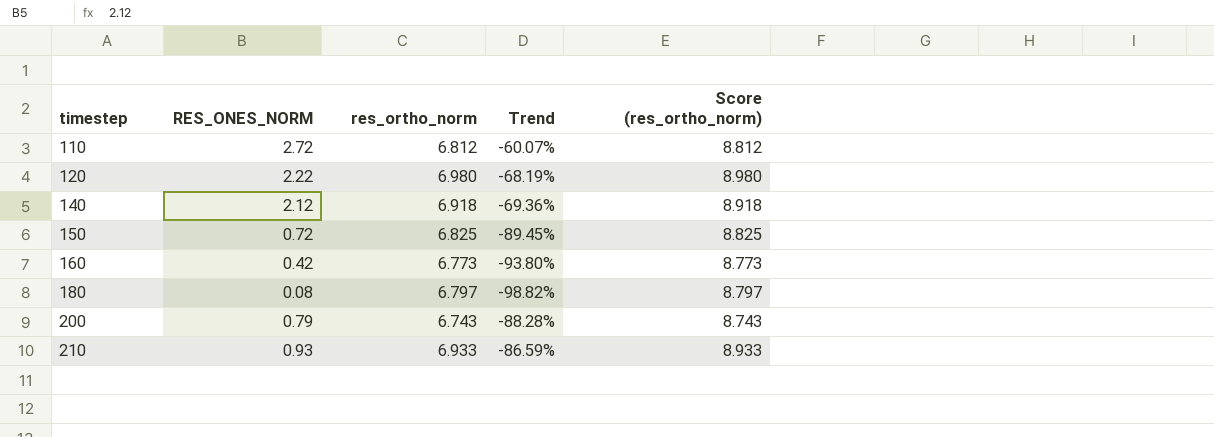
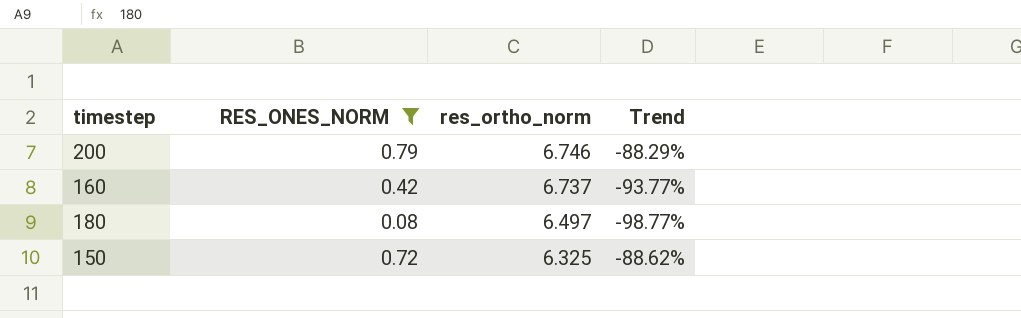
filter: none -> RES_ONES_NORM <= 0.79
row order: timestep ascending -> res_ortho_norm descending
column Score (res_ortho_norm) | formula: [res_ortho_norm] + 2 -> none
200 | res_ortho_norm: 6.743 -> 6.746
200 | Trend: -88.28% -> -88.29%
160 | res_ortho_norm: 6.773 -> 6.737
160 | Trend: -93.80% -> -93.77%
180 | res_ortho_norm: 6.797 -> 6.497
180 | Trend: -98.82% -> -98.77%
150 | res_ortho_norm: 6.825 -> 6.325
150 | Trend: -89.45% -> -88.62%

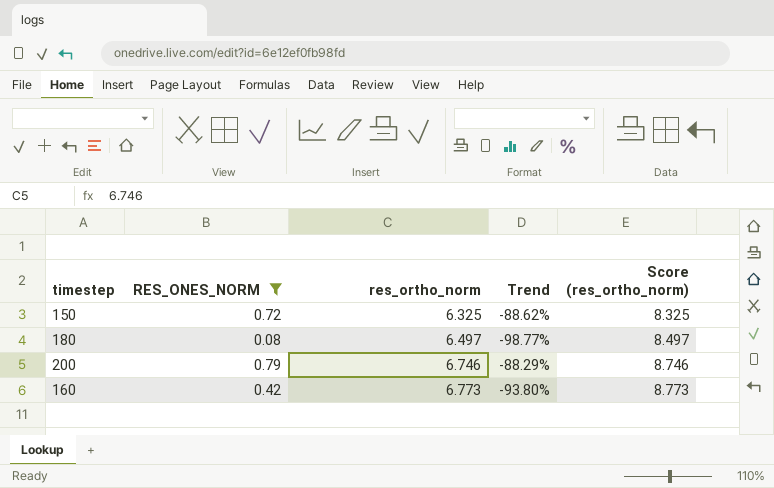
row order: res_ortho_norm descending -> res_ortho_norm ascending
column Score (res_ortho_norm) | formula: none -> [res_ortho_norm] + 2
160 | res_ortho_norm: 6.737 -> 6.773
160 | Trend: -93.77% -> -93.80%

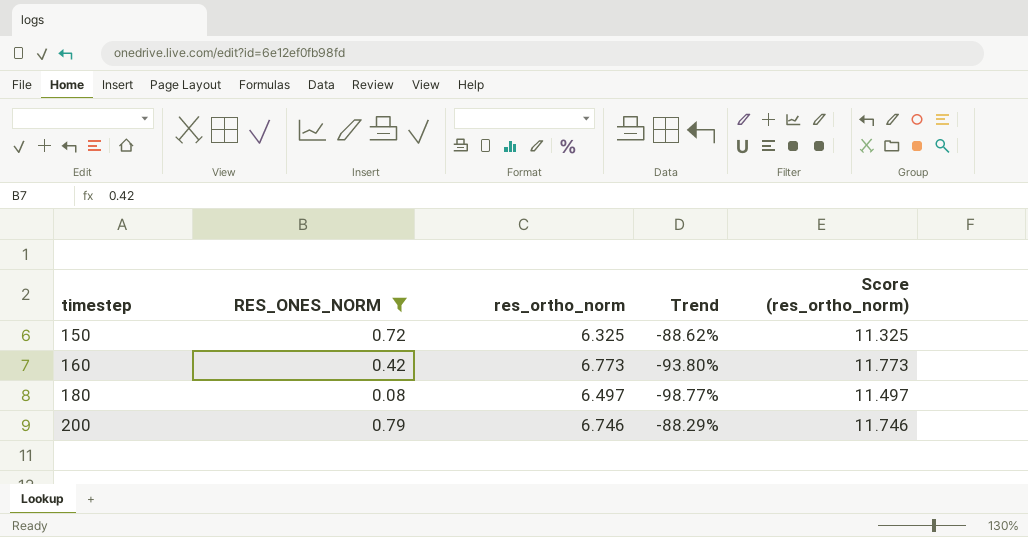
row order: res_ortho_norm ascending -> timestep ascending
column Score (res_ortho_norm) | formula: [res_ortho_norm] + 2 -> [res_ortho_norm] + 5

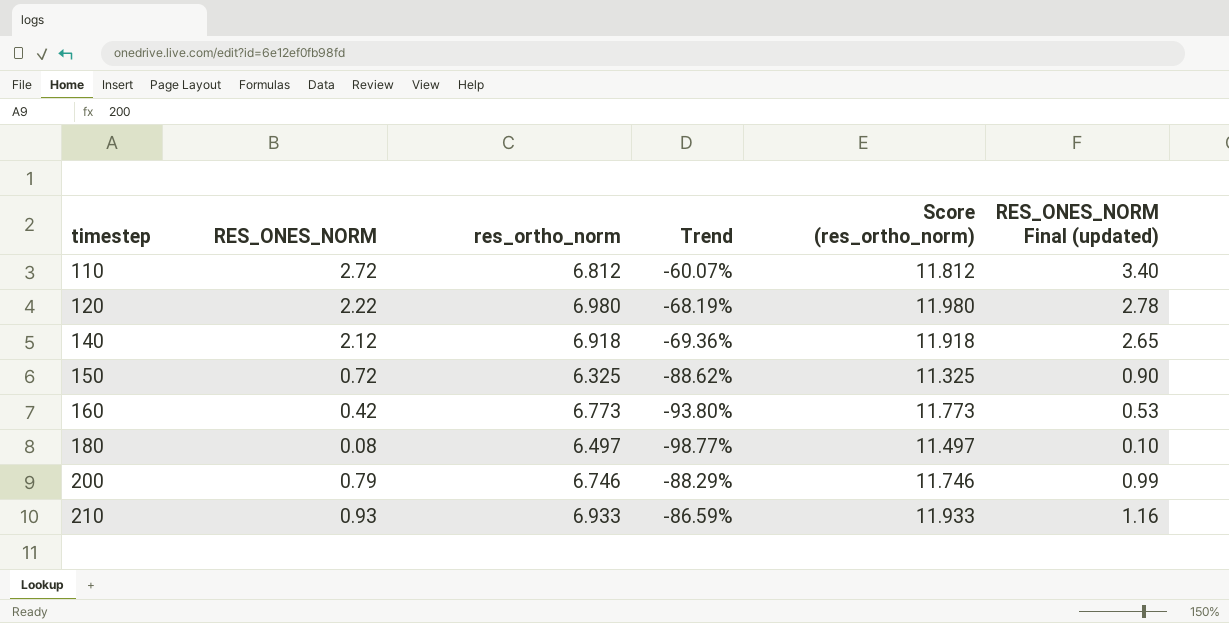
filter: RES_ONES_NORM <= 0.79 -> none
column RES_ONES_NORM Final (updated) | formula: none -> [RES_ONES_NORM] * 1.25

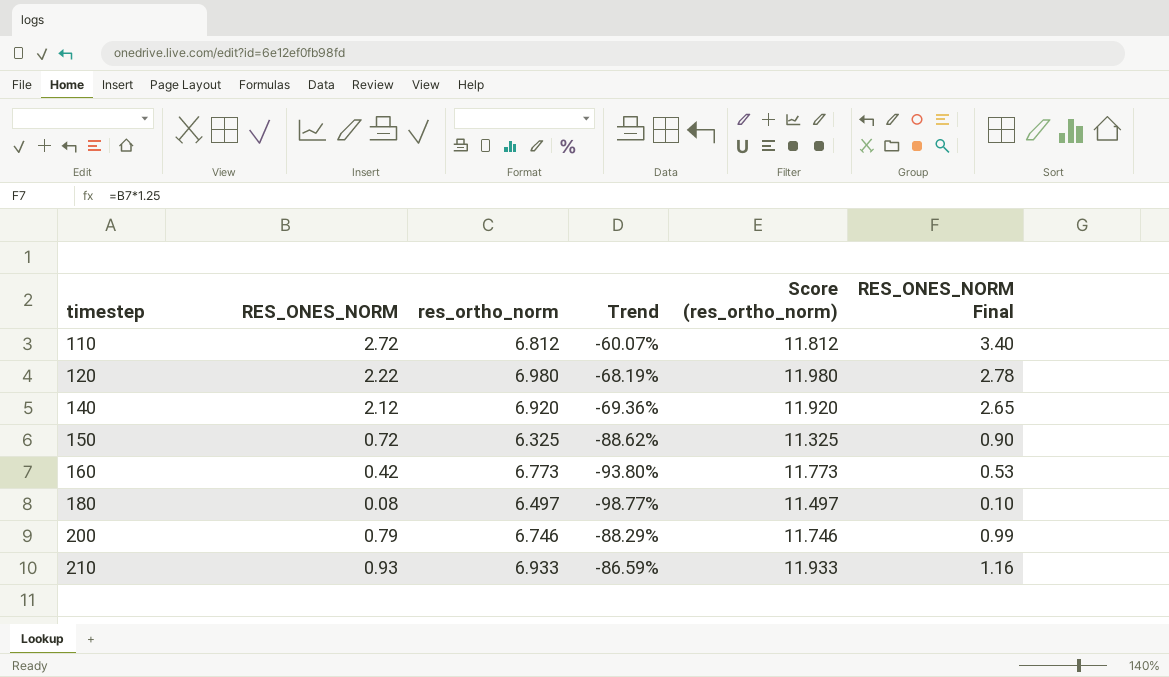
column name: RES_ONES_NORM Final (updated) -> RES_ONES_NORM Final
140 | res_ortho_norm: 6.918 -> 6.920
140 | Score (res_ortho_norm): 11.918 -> 11.920

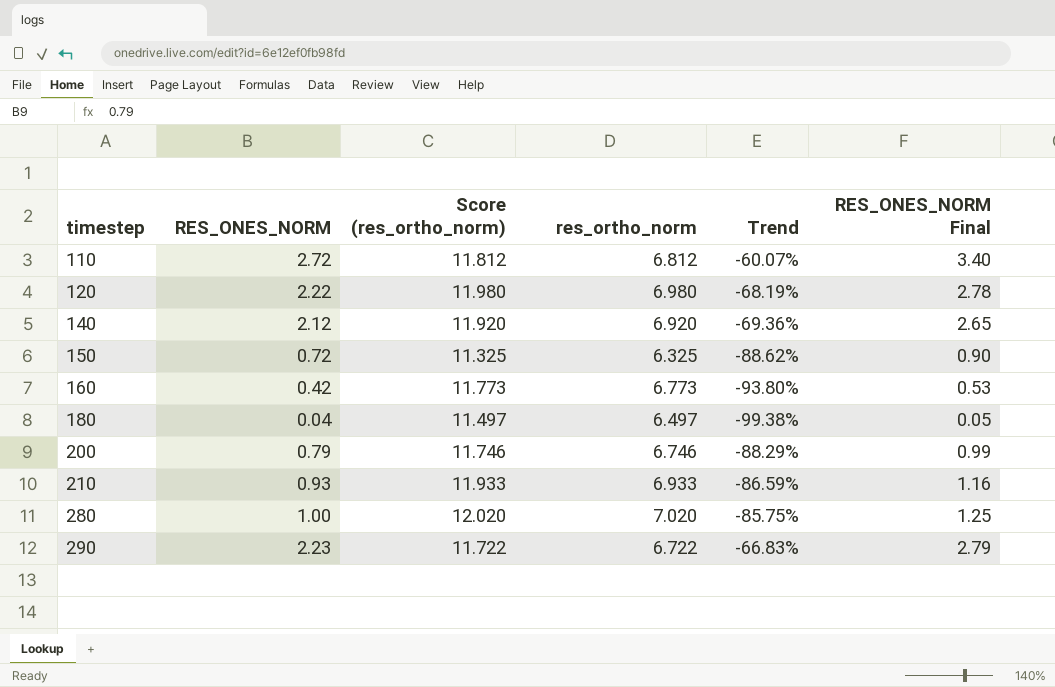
column Score (res_ortho_norm) | position: 5 -> 3
180 | RES_ONES_NORM: 0.08 -> 0.04
180 | Trend: -98.77% -> -99.38%
180 | RES_ONES_NORM Final: 0.10 -> 0.05
row 280: none -> 1.00 | 12.020 | 7.020 | -85.75% | 1.25
row 290: none -> 2.23 | 11.722 | 6.722 | -66.83% | 2.79

